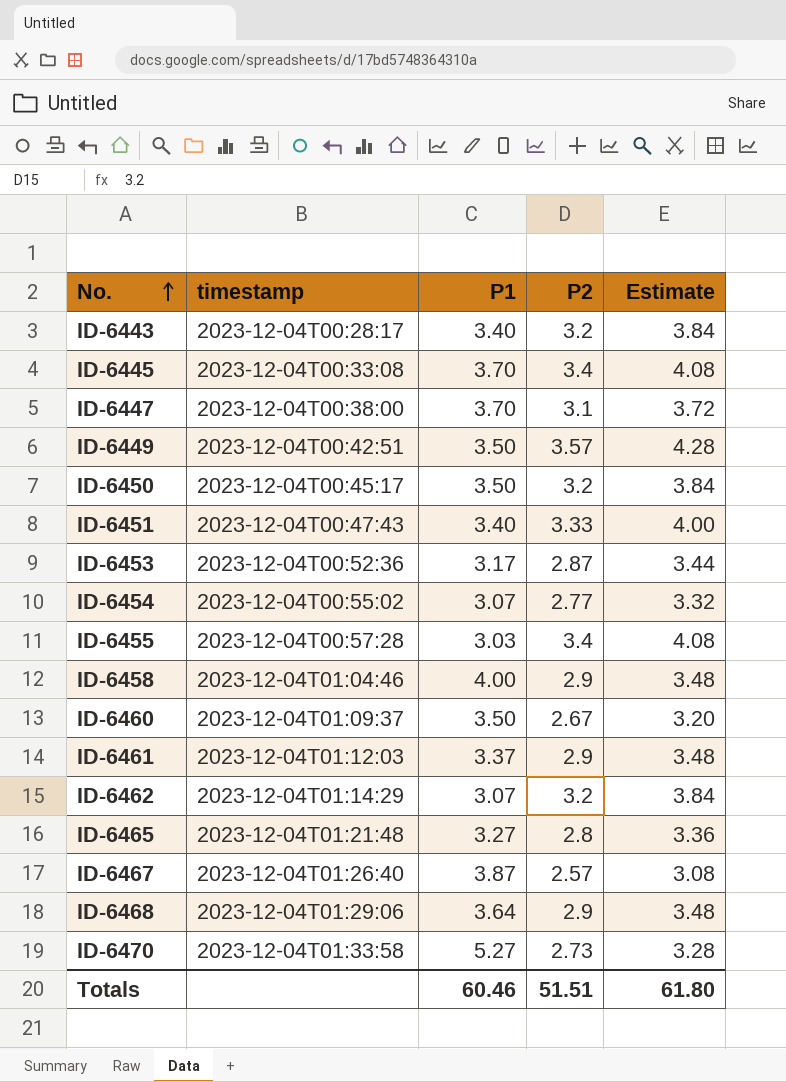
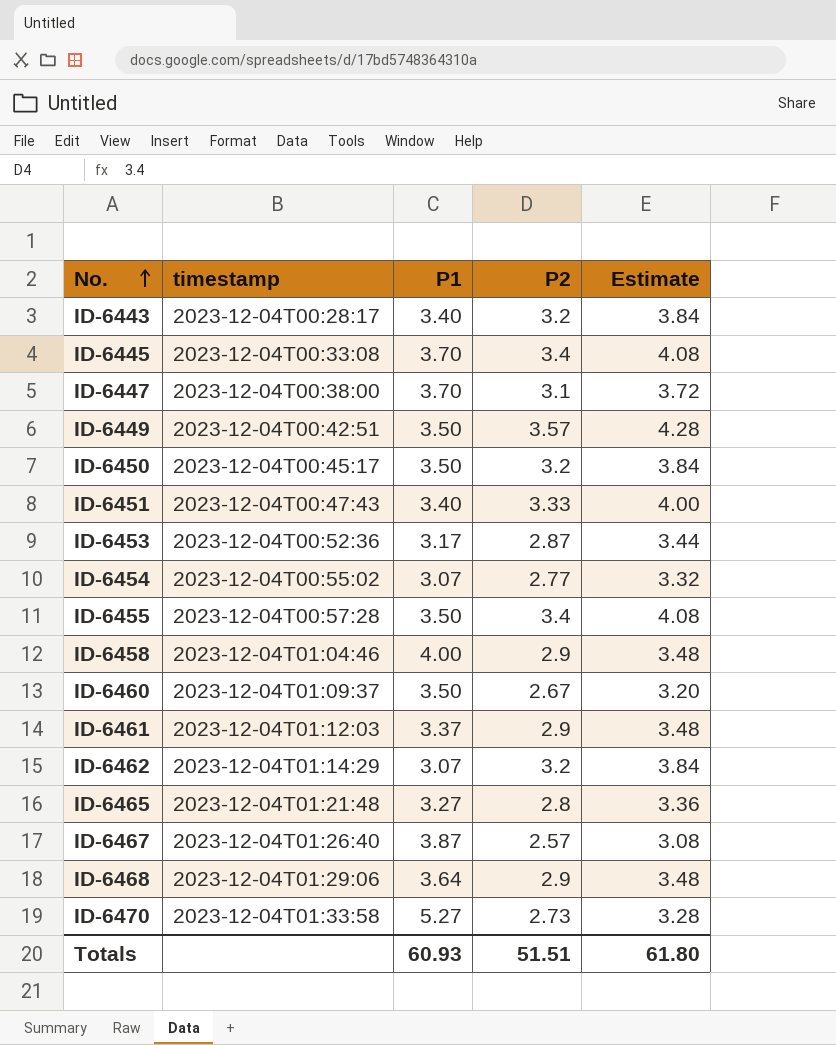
ID-6455 | P1: 3.03 -> 3.50
Totals | P1: 60.46 -> 60.93

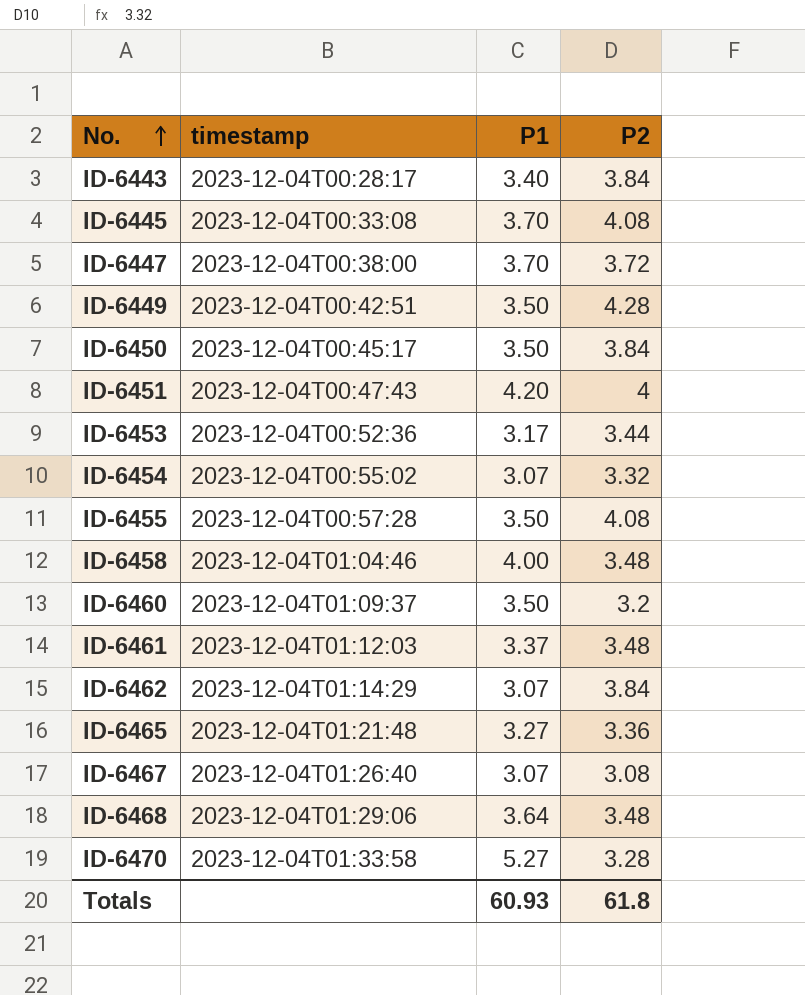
column Estimate | formula: [P2] * 1.2 -> none
ID-6443 | P2: 3.2 -> 3.84
ID-6445 | P2: 3.4 -> 4.08
ID-6447 | P2: 3.1 -> 3.72
ID-6449 | P2: 3.57 -> 4.28
ID-6450 | P2: 3.2 -> 3.84
ID-6451 | P1: 3.40 -> 4.20
ID-6451 | P2: 3.33 -> 4
ID-6453 | P2: 2.87 -> 3.44
ID-6454 | P2: 2.77 -> 3.32
ID-6455 | P2: 3.4 -> 4.08
ID-6458 | P2: 2.9 -> 3.48
ID-6460 | P2: 2.67 -> 3.2
ID-6461 | P2: 2.9 -> 3.48
ID-6462 | P2: 3.2 -> 3.84
ID-6465 | P2: 2.8 -> 3.36
ID-6467 | P1: 3.87 -> 3.07
ID-6467 | P2: 2.57 -> 3.08
ID-6468 | P2: 2.9 -> 3.48
ID-6470 | P2: 2.73 -> 3.28
Totals | P2: 51.51 -> 61.8

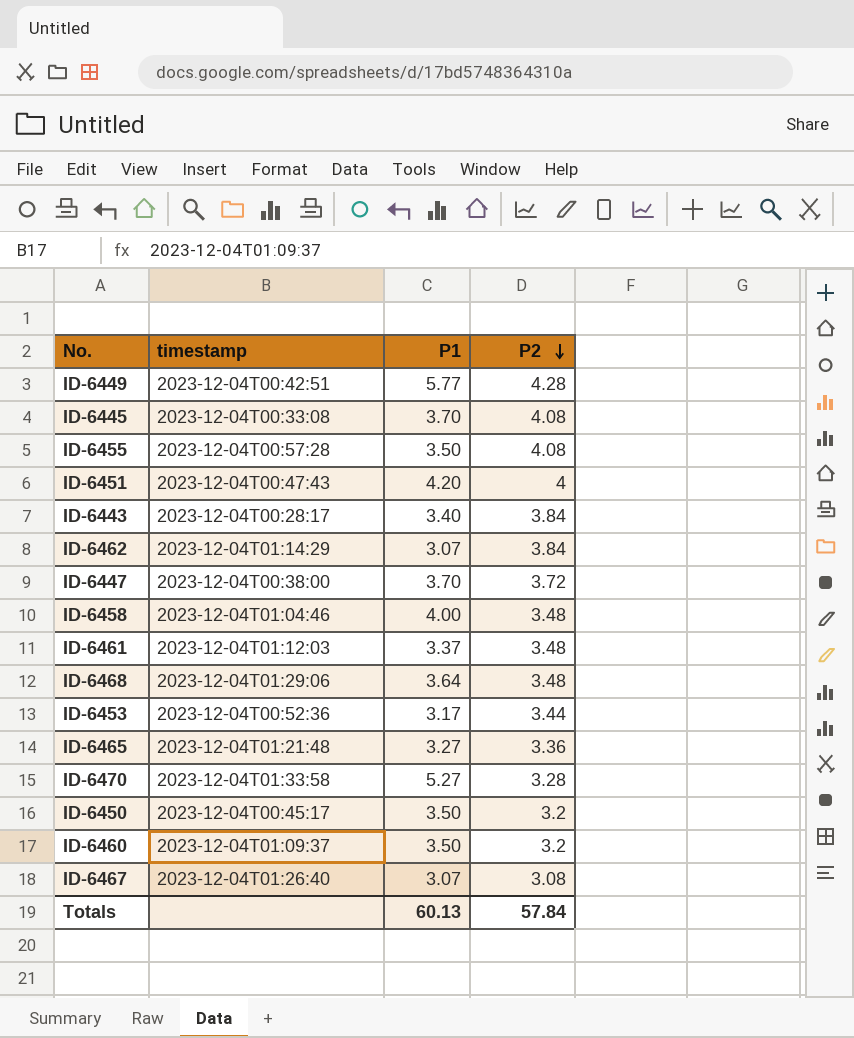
row order: No. ascending -> P2 descending
row ID-6454: 2023-12-04T00:55:02 | 3.07 | 3.32 -> none
ID-6449 | P1: 3.50 -> 5.77
ID-6450 | P2: 3.84 -> 3.2
Totals | P1: 60.93 -> 60.13
Totals | P2: 61.8 -> 57.84

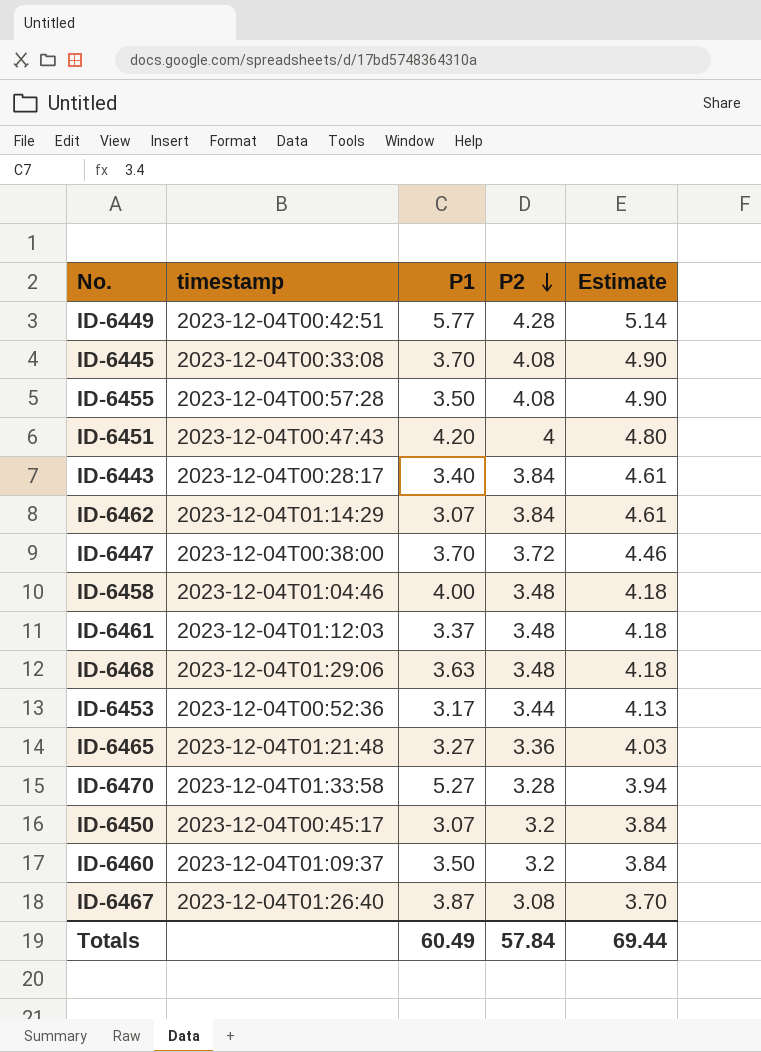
column Estimate | formula: none -> [P2] * 1.2
ID-6468 | P1: 3.64 -> 3.63
ID-6450 | P1: 3.50 -> 3.07
ID-6467 | P1: 3.07 -> 3.87
Totals | P1: 60.13 -> 60.49

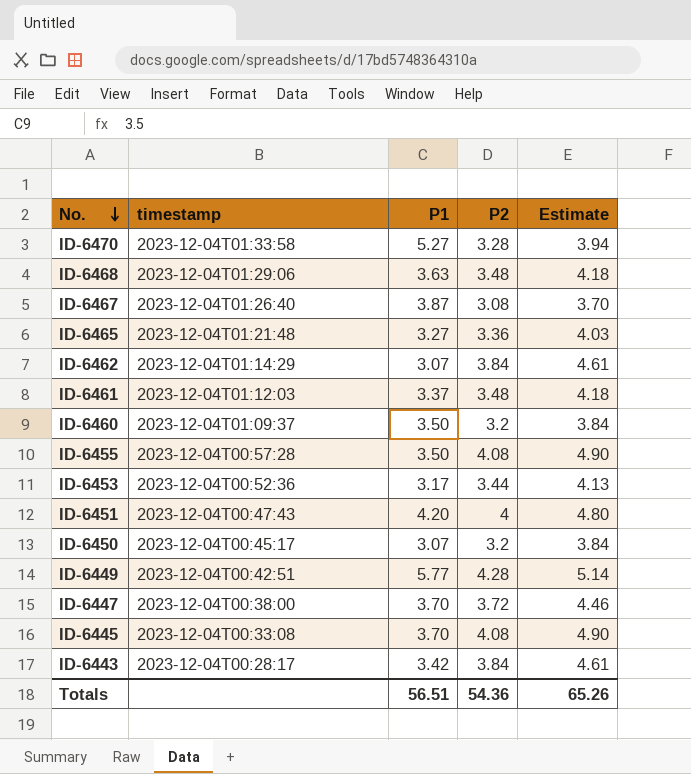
row order: P2 descending -> No. descending
row ID-6458: 2023-12-04T01:04:46 | 4.00 | 3.48 | 4.18 -> none
ID-6443 | P1: 3.40 -> 3.42
Totals | P1: 60.49 -> 56.51
Totals | P2: 57.84 -> 54.36
Totals | Estimate: 69.44 -> 65.26

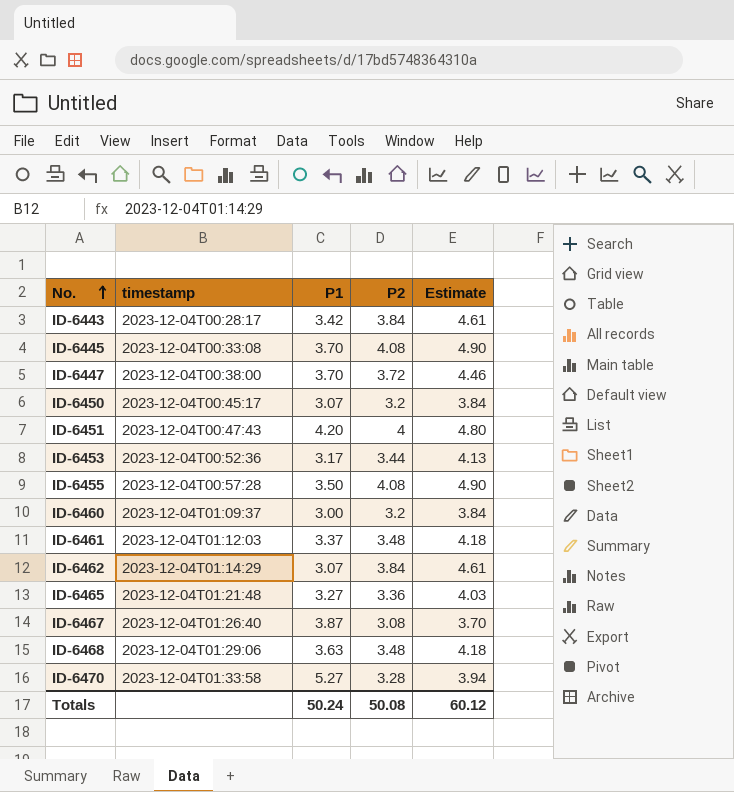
row order: No. descending -> No. ascending
row ID-6449: 2023-12-04T00:42:51 | 5.77 | 4.28 | 5.14 -> none
ID-6460 | P1: 3.50 -> 3.00
Totals | P1: 56.51 -> 50.24
Totals | P2: 54.36 -> 50.08
Totals | Estimate: 65.26 -> 60.12

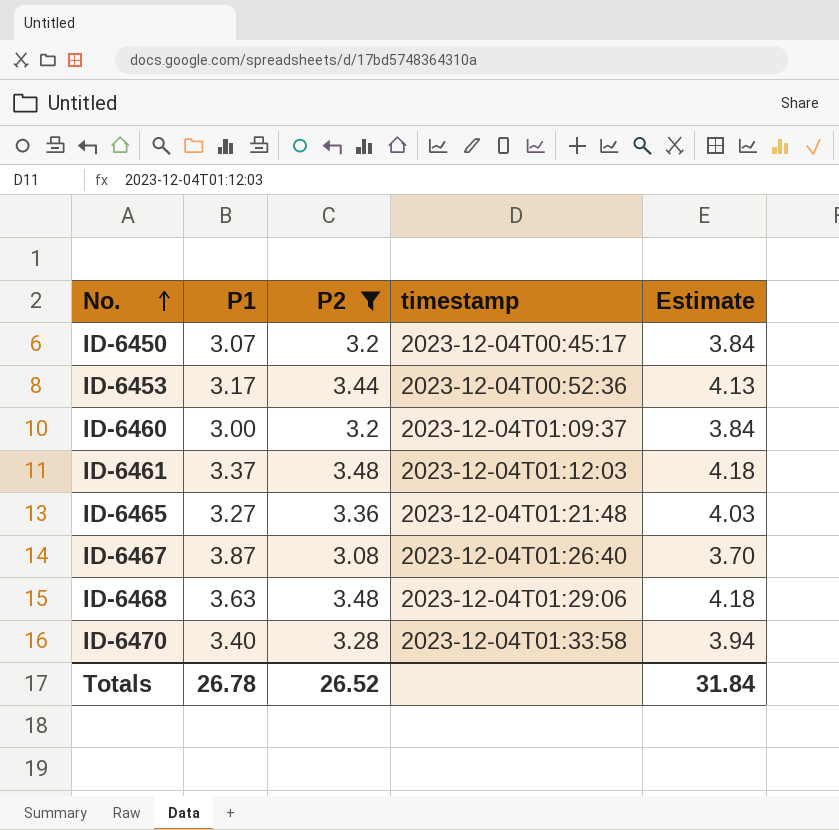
filter: none -> P2 <= 3.48
column timestamp | position: 2 -> 4
ID-6470 | P1: 5.27 -> 3.40
Totals | P1: 50.24 -> 26.78
Totals | P2: 50.08 -> 26.52
Totals | Estimate: 60.12 -> 31.84

